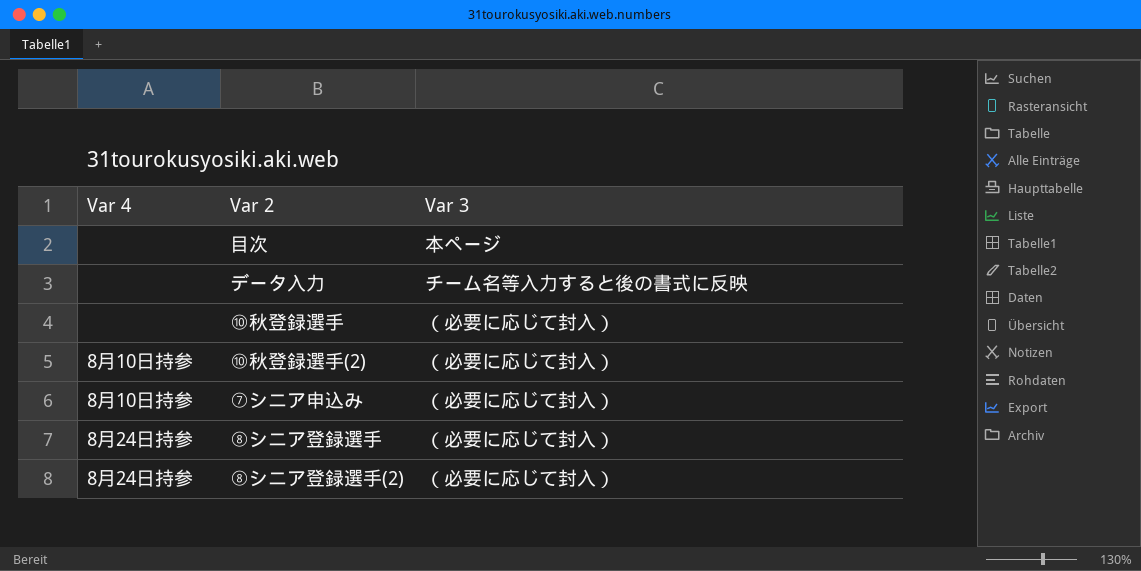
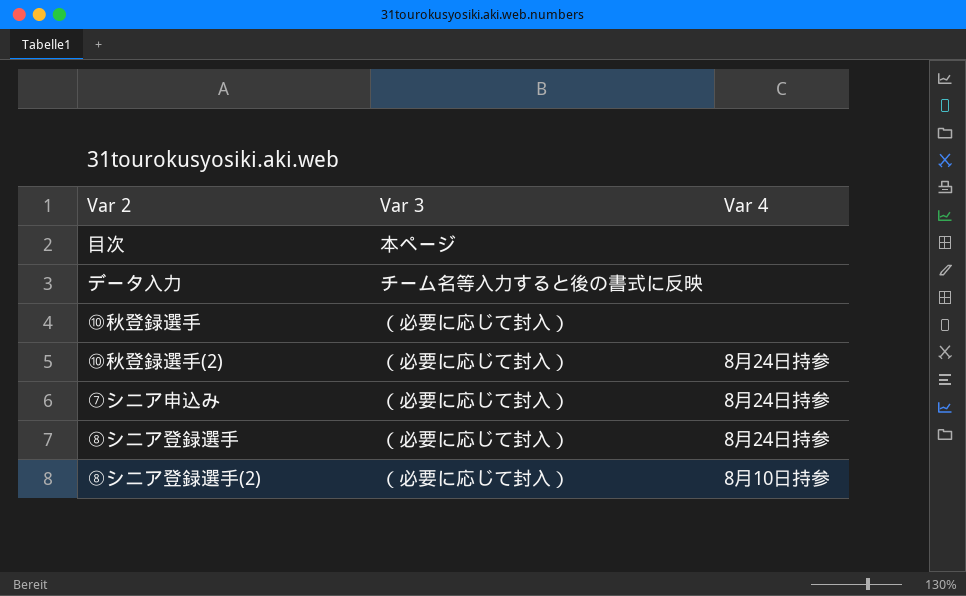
column Var 4 | position: 1 -> 3
⑩秋登録選手(2) | Var 4: 8月10日持参 -> 8月24日持参
⑦シニア申込み | Var 4: 8月10日持参 -> 8月24日持参
⑧シニア登録選手(2) | Var 4: 8月24日持参 -> 8月10日持参

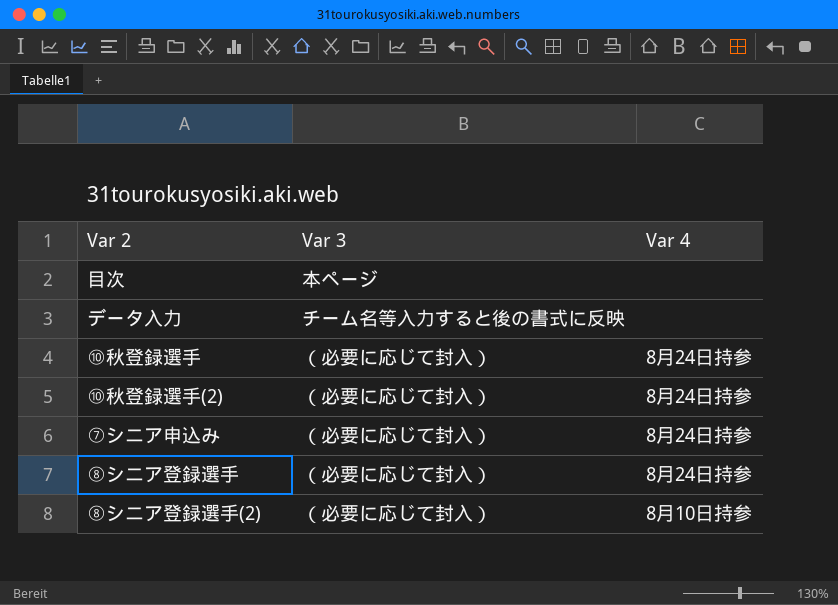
⑩秋登録選手 | Var 4: none -> 8月24日持参

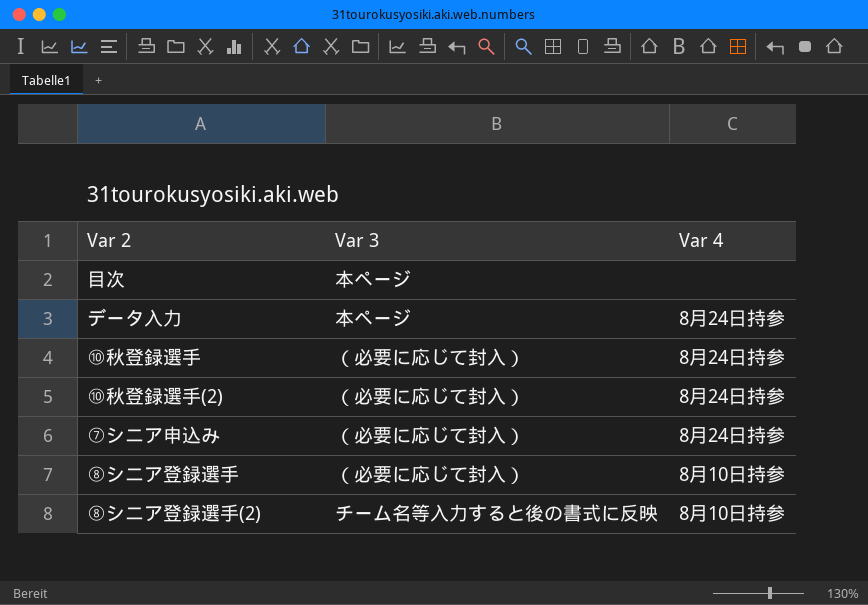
データ入力 | Var 3: チーム名等入力すると後の書式に反映 -> 本ページ
データ入力 | Var 4: none -> 8月24日持参
⑧シニア登録選手 | Var 4: 8月24日持参 -> 8月10日持参
⑧シニア登録選手(2) | Var 3: （必要に応じて封入） -> チーム名等入力すると後の書式に反映

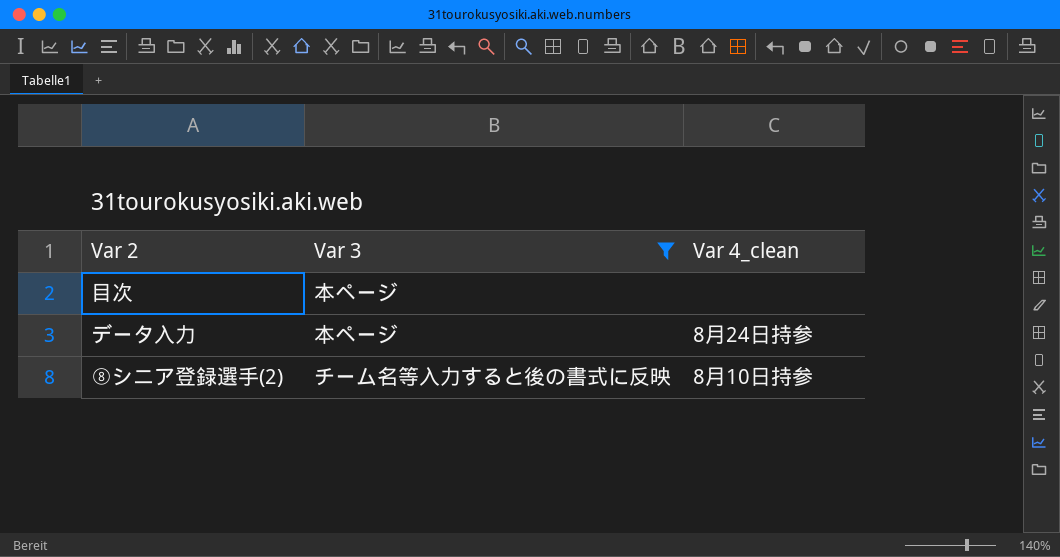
filter: none -> Var 3 != （必要に応じて封入）
column name: Var 4 -> Var 4_clean

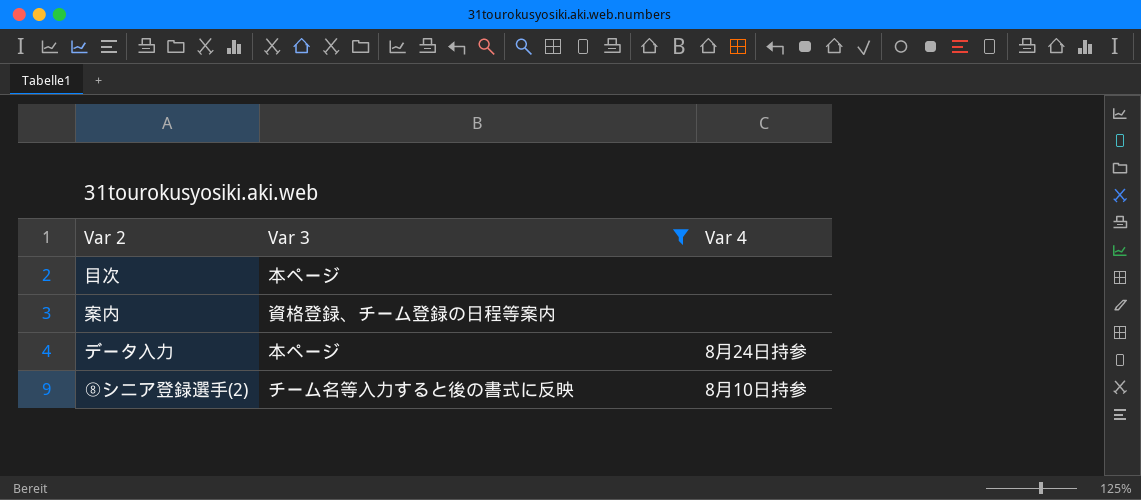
column name: Var 4_clean -> Var 4
row 案内: none -> 資格登録、チーム登録の日程等案内 | none

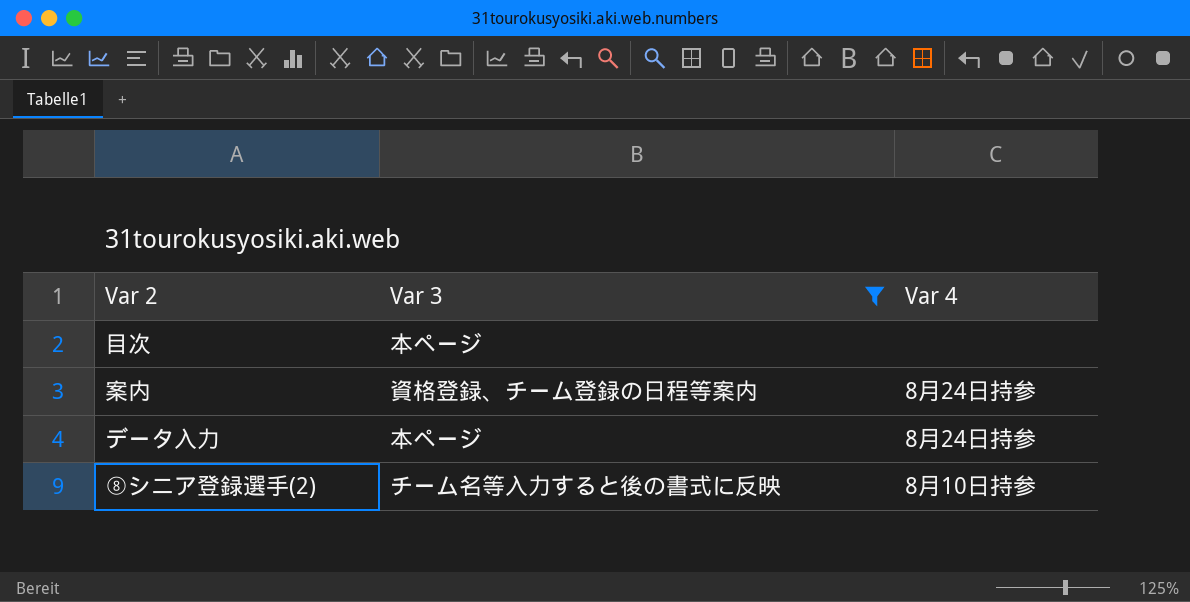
案内 | Var 4: none -> 8月24日持参

